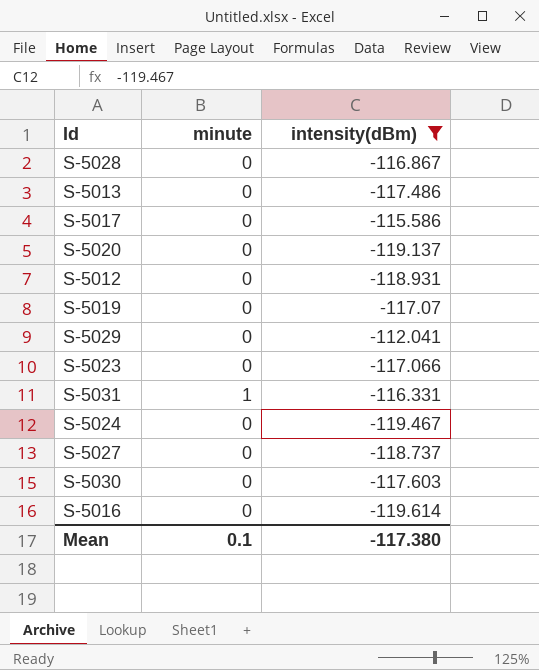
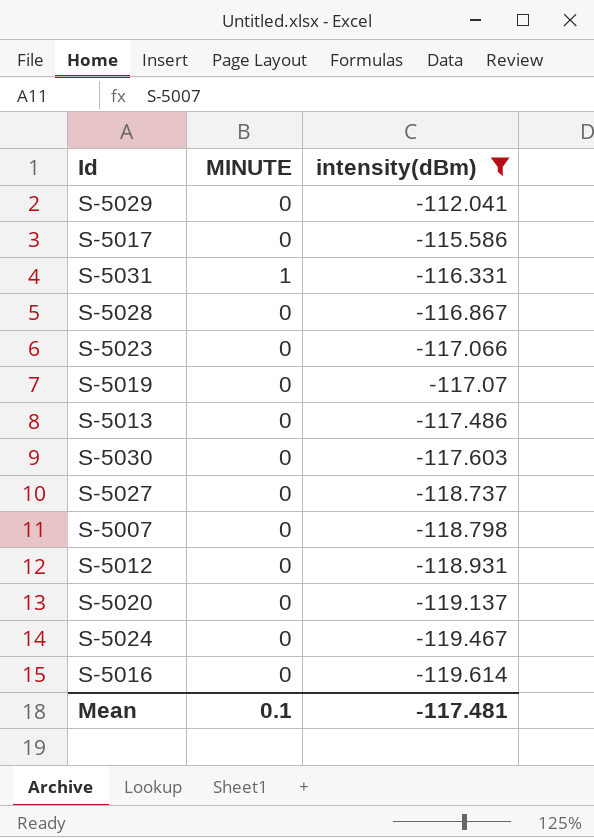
row order: none -> intensity(dBm) descending
column name: minute -> MINUTE
row S-5007: none -> 0 | -118.798
Mean | intensity(dBm): -117.380 -> -117.481

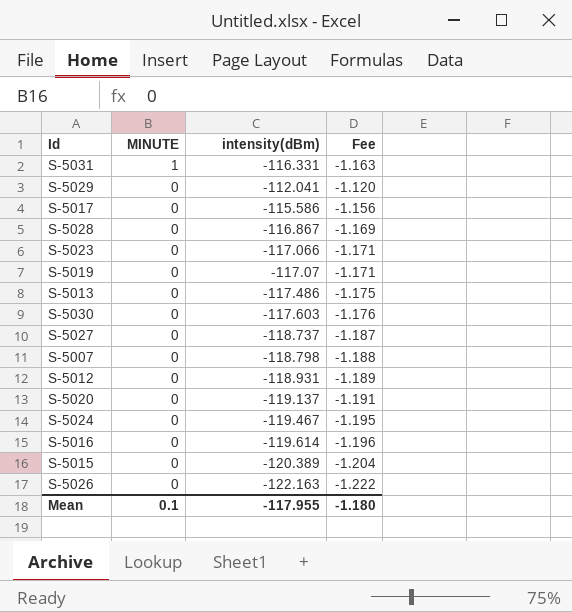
filter: intensity(dBm) >= -119.614 -> none
row order: intensity(dBm) descending -> MINUTE descending
column Fee | formula: none -> [intensity(dBm)] * 0.01
Mean | intensity(dBm): -117.481 -> -117.955

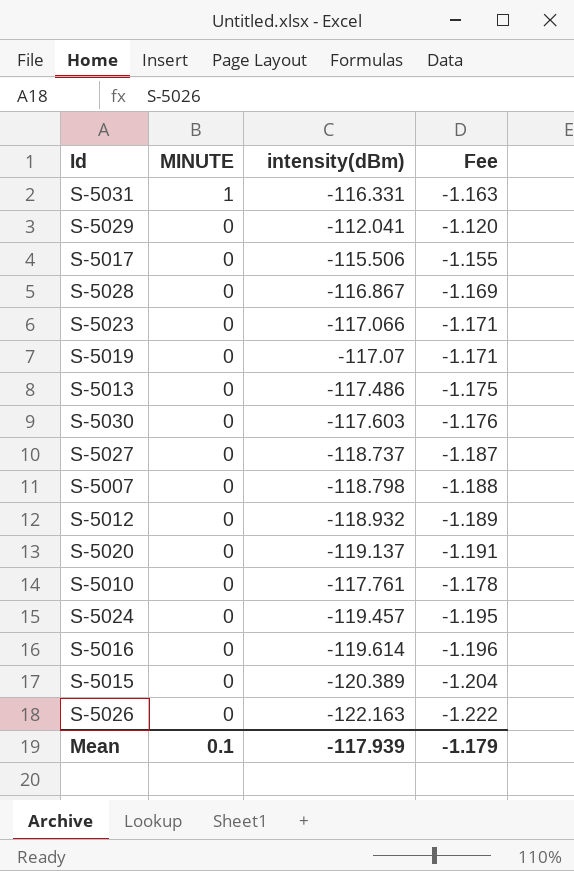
S-5017 | intensity(dBm): -115.586 -> -115.506
S-5017 | Fee: -1.156 -> -1.155
S-5012 | intensity(dBm): -118.931 -> -118.932
row S-5010: none -> 0 | -117.761 | -1.178
S-5024 | intensity(dBm): -119.467 -> -119.457
Mean | intensity(dBm): -117.955 -> -117.939
Mean | Fee: -1.180 -> -1.179

